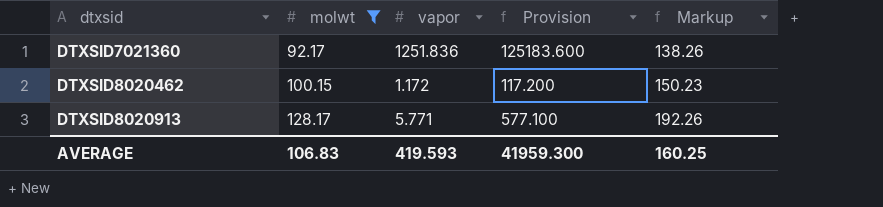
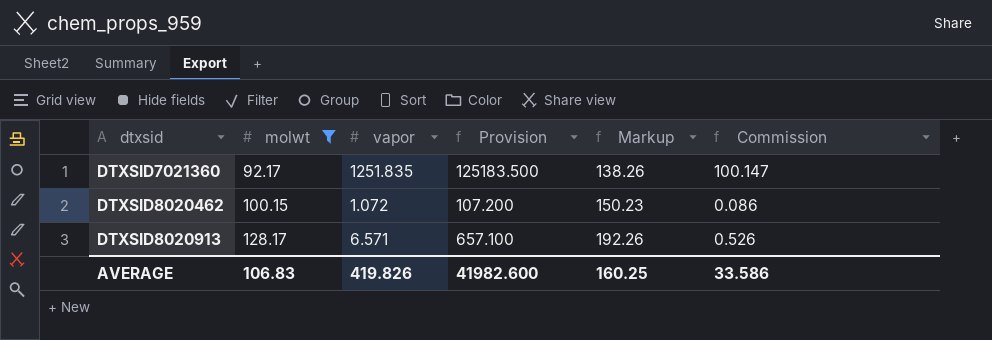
column Commission | formula: none -> [vapor] * 0.08
DTXSID7021360 | vapor: 1251.836 -> 1251.835
DTXSID7021360 | Provision: 125183.600 -> 125183.500
DTXSID8020462 | vapor: 1.172 -> 1.072
DTXSID8020462 | Provision: 117.200 -> 107.200
DTXSID8020913 | vapor: 5.771 -> 6.571
DTXSID8020913 | Provision: 577.100 -> 657.100
AVERAGE | vapor: 419.593 -> 419.826
AVERAGE | Provision: 41959.300 -> 41982.600

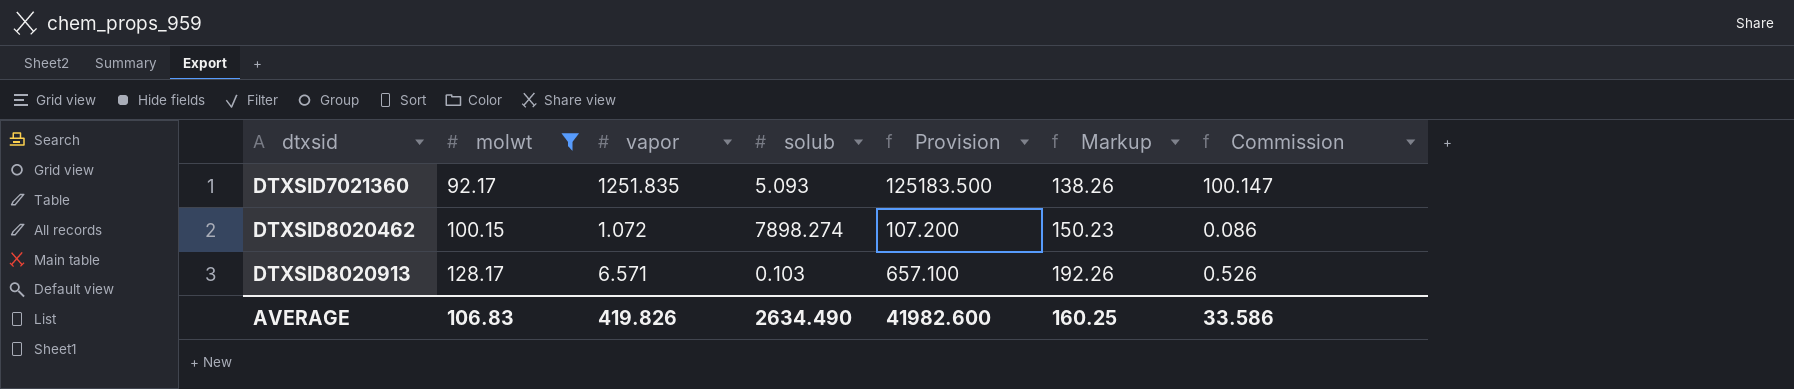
column solub | position: none -> 4

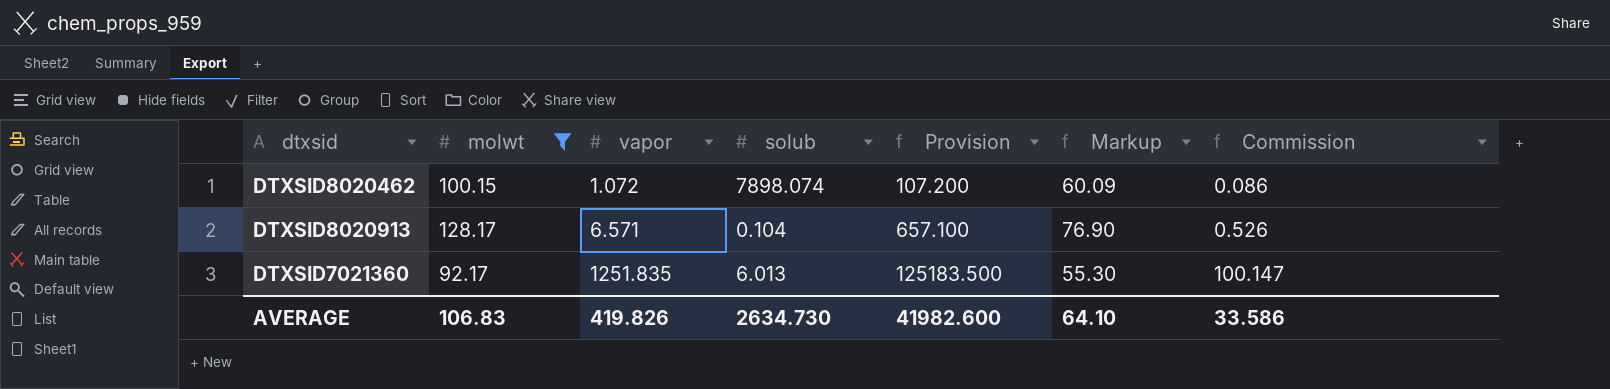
row order: dtxsid ascending -> vapor ascending
column Markup | formula: [molwt] * 1.5 -> [molwt] * 0.6
DTXSID8020462 | solub: 7898.274 -> 7898.074
DTXSID8020913 | solub: 0.103 -> 0.104
DTXSID7021360 | solub: 5.093 -> 6.013
AVERAGE | solub: 2634.490 -> 2634.730
AVERAGE | Markup: 160.25 -> 64.10

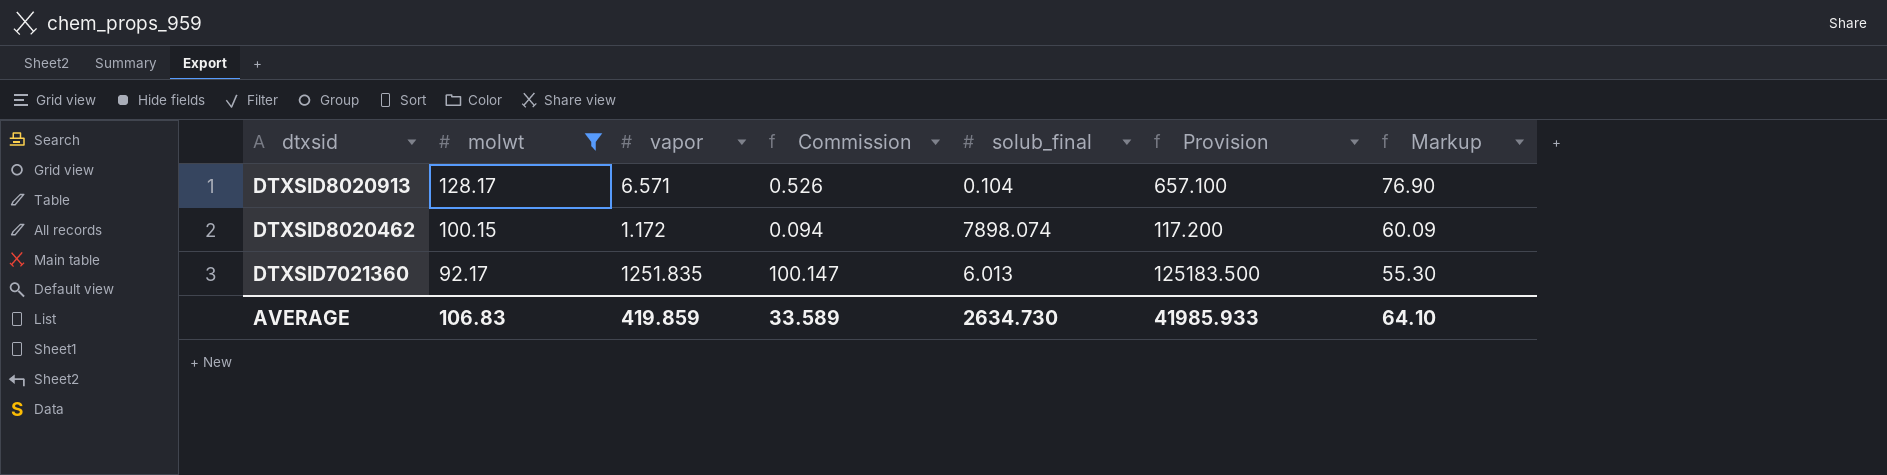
row order: vapor ascending -> dtxsid descending
column Commission | position: 7 -> 4
column name: solub -> solub_final
DTXSID8020462 | vapor: 1.072 -> 1.172
DTXSID8020462 | Commission: 0.086 -> 0.094
DTXSID8020462 | Provision: 107.200 -> 117.200
AVERAGE | vapor: 419.826 -> 419.859
AVERAGE | Commission: 33.586 -> 33.589
AVERAGE | Provision: 41982.600 -> 41985.933

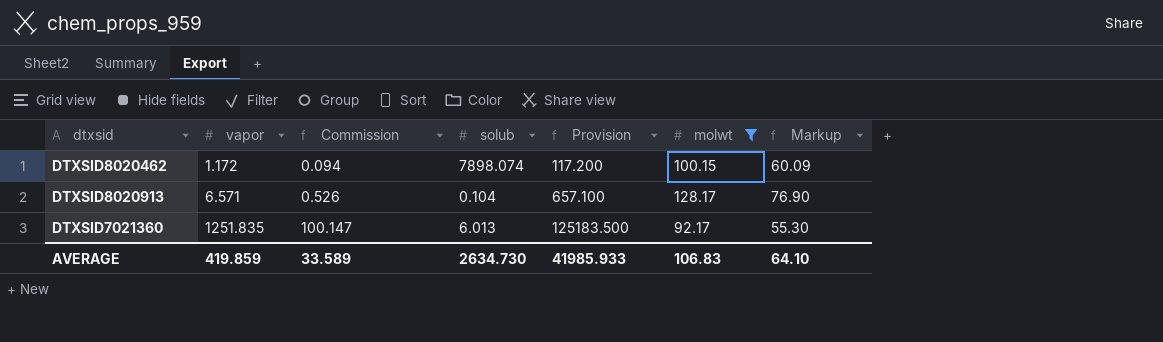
row order: dtxsid descending -> vapor ascending
column name: solub_final -> solub
column molwt | position: 2 -> 6

